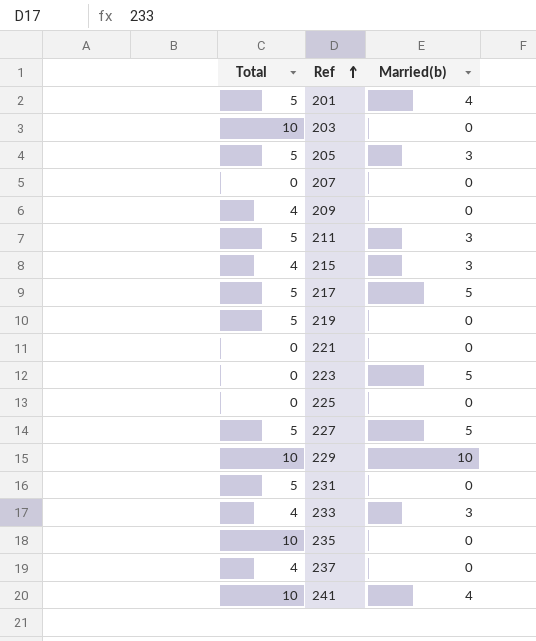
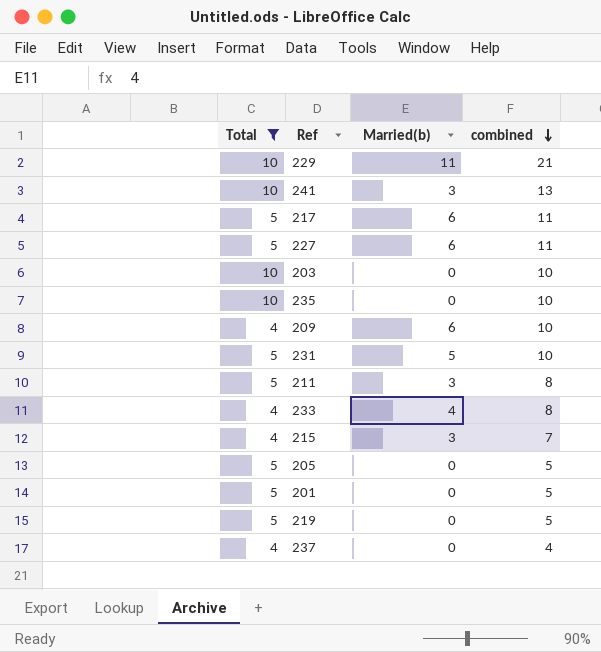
filter: none -> Total != 0
row order: Ref ascending -> combined descending
column combined | formula: none -> [Total] + [Married(b)]
229 | Married(b): 10 -> 11
241 | Married(b): 4 -> 3
217 | Married(b): 5 -> 6
227 | Married(b): 5 -> 6
209 | Married(b): 0 -> 6
231 | Married(b): 0 -> 5
233 | Married(b): 3 -> 4
205 | Married(b): 3 -> 0
201 | Married(b): 4 -> 0

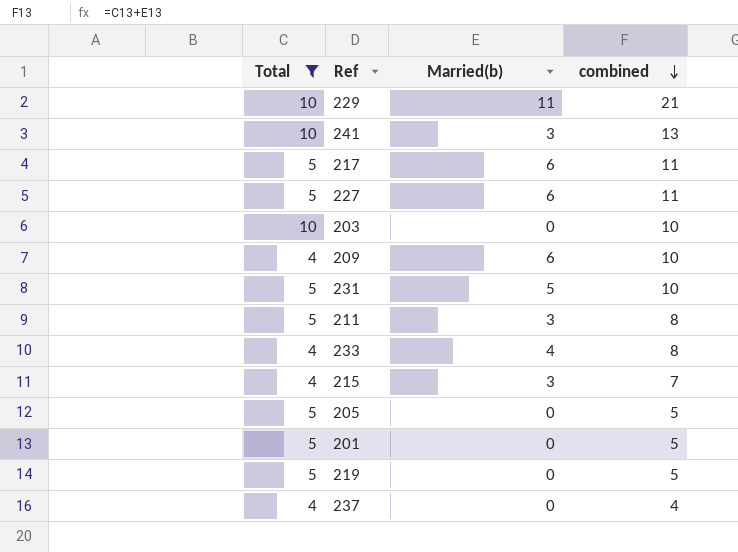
row 235: 10 | 0 | 10 -> none

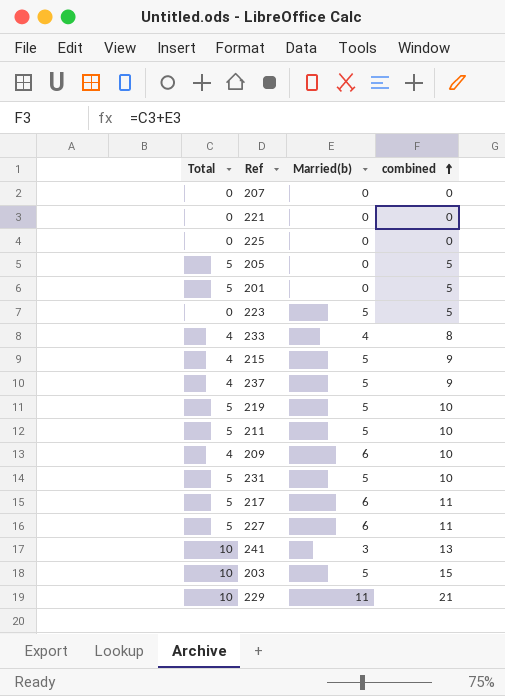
filter: Total != 0 -> none
row order: combined descending -> combined ascending
215 | Married(b): 3 -> 5
215 | combined: 7 -> 9
237 | Married(b): 0 -> 5
237 | combined: 4 -> 9
219 | Married(b): 0 -> 5
219 | combined: 5 -> 10
211 | Married(b): 3 -> 5
211 | combined: 8 -> 10
203 | Married(b): 0 -> 5
203 | combined: 10 -> 15

